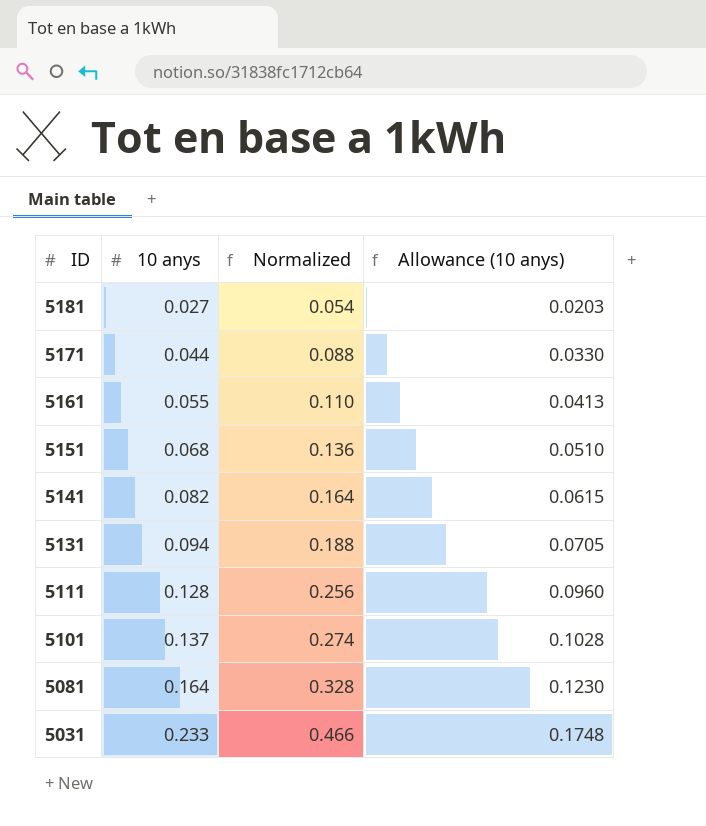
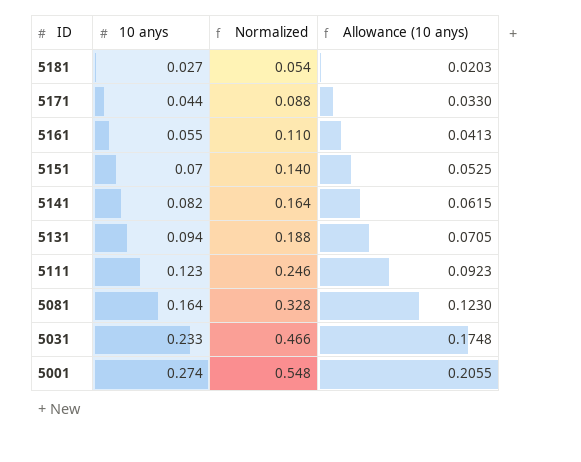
row 5101: 0.137 | 0.274 | 0.1028 -> none
5151 | 10 anys: 0.068 -> 0.07
5151 | Normalized: 0.136 -> 0.140
5151 | Allowance (10 anys): 0.0510 -> 0.0525
5111 | 10 anys: 0.128 -> 0.123
5111 | Normalized: 0.256 -> 0.246
5111 | Allowance (10 anys): 0.0960 -> 0.0923
row 5001: none -> 0.274 | 0.548 | 0.2055

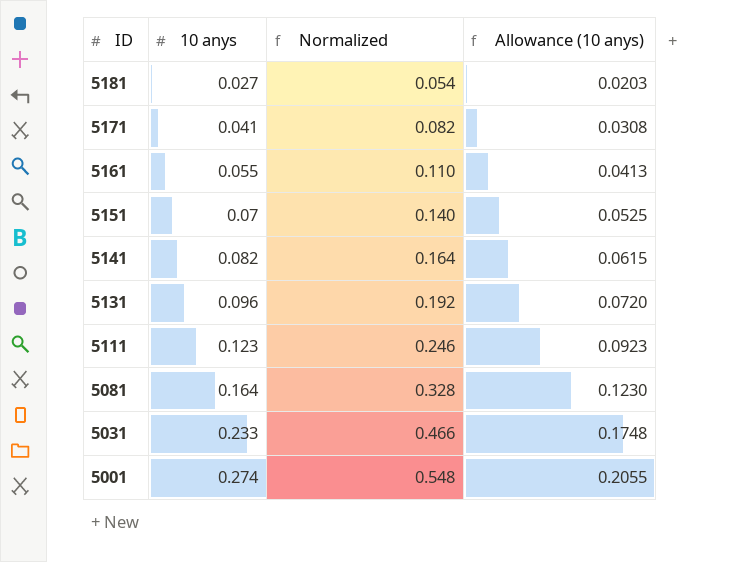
5171 | 10 anys: 0.044 -> 0.041
5171 | Normalized: 0.088 -> 0.082
5171 | Allowance (10 anys): 0.0330 -> 0.0308
5131 | 10 anys: 0.094 -> 0.096
5131 | Normalized: 0.188 -> 0.192
5131 | Allowance (10 anys): 0.0705 -> 0.0720

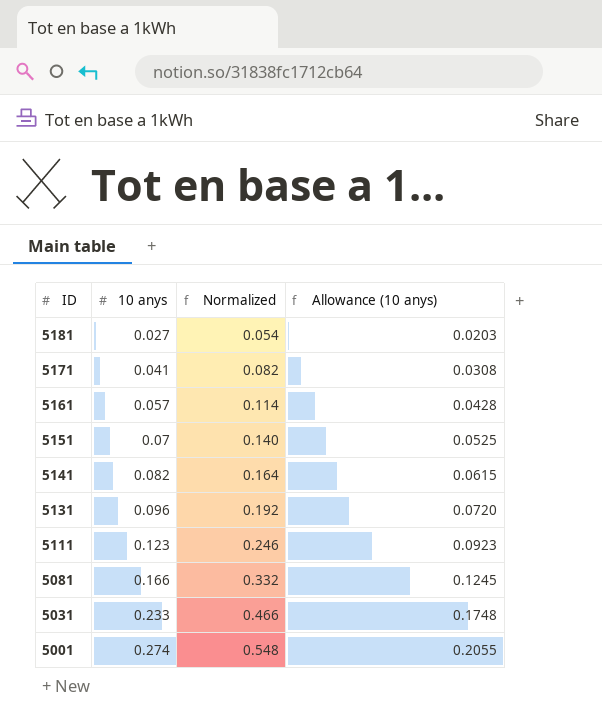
5161 | 10 anys: 0.055 -> 0.057
5161 | Normalized: 0.110 -> 0.114
5161 | Allowance (10 anys): 0.0413 -> 0.0428
5081 | 10 anys: 0.164 -> 0.166
5081 | Normalized: 0.328 -> 0.332
5081 | Allowance (10 anys): 0.1230 -> 0.1245

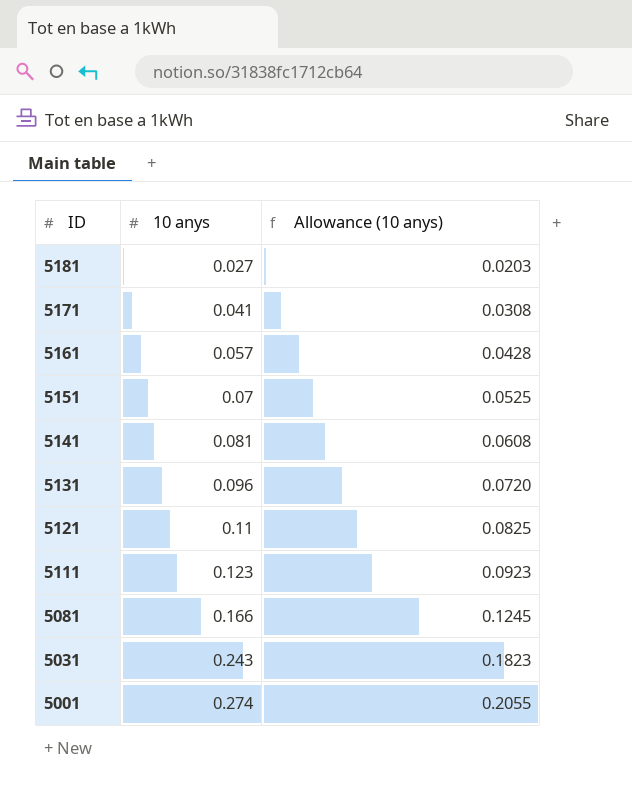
column Normalized | formula: [10 anys] * 2 -> none
5141 | 10 anys: 0.082 -> 0.081
5141 | Allowance (10 anys): 0.0615 -> 0.0608
row 5121: none -> 0.11 | 0.0825
5031 | 10 anys: 0.233 -> 0.243
5031 | Allowance (10 anys): 0.1748 -> 0.1823

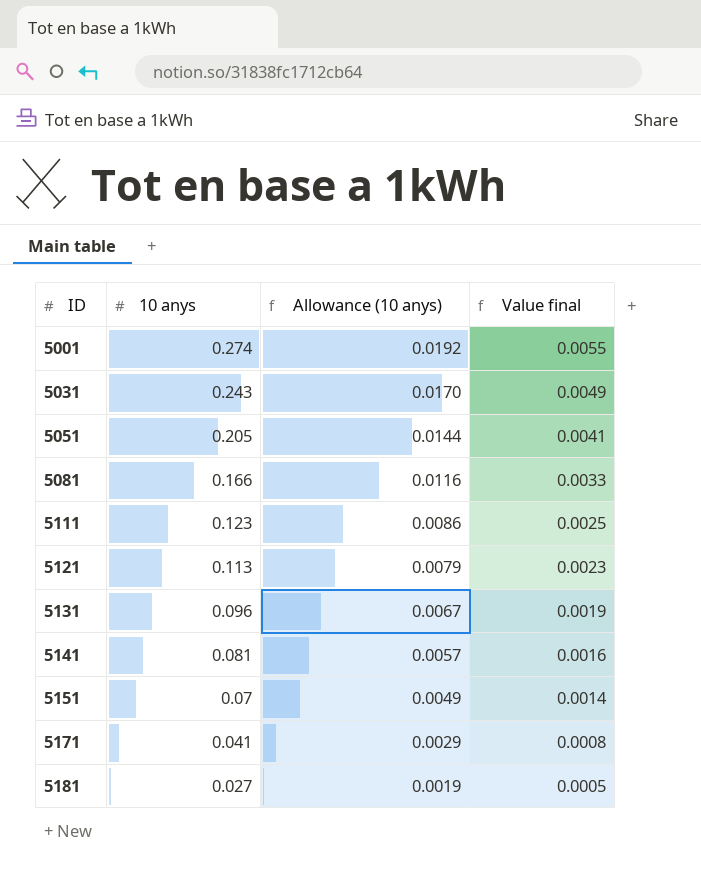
row order: ID descending -> ID ascending
column Allowance (10 anys) | formula: [10 anys] * 0.75 -> [10 anys] * 0.07
column Value final | formula: none -> [10 anys] * 0.02
row 5161: 0.057 | 0.0428 -> none
row 5051: none -> 0.205 | 0.0144 | 0.0041
5121 | 10 anys: 0.11 -> 0.113

